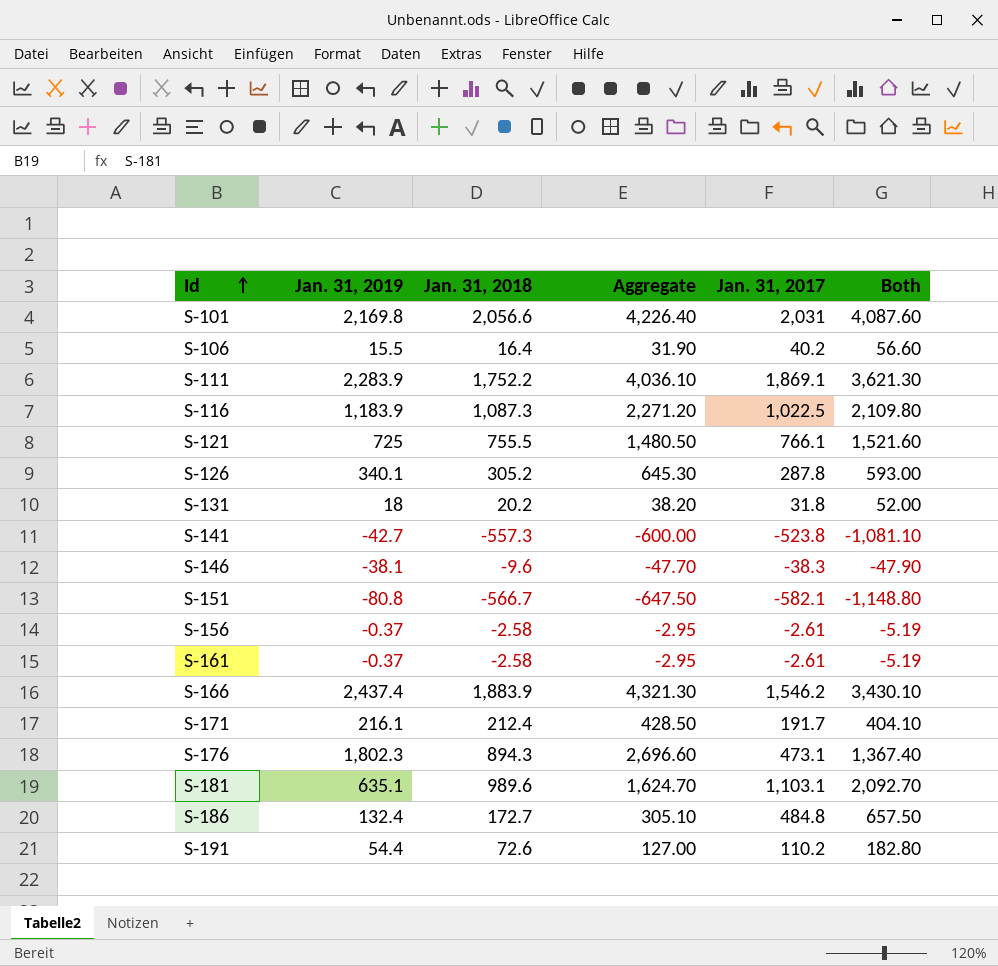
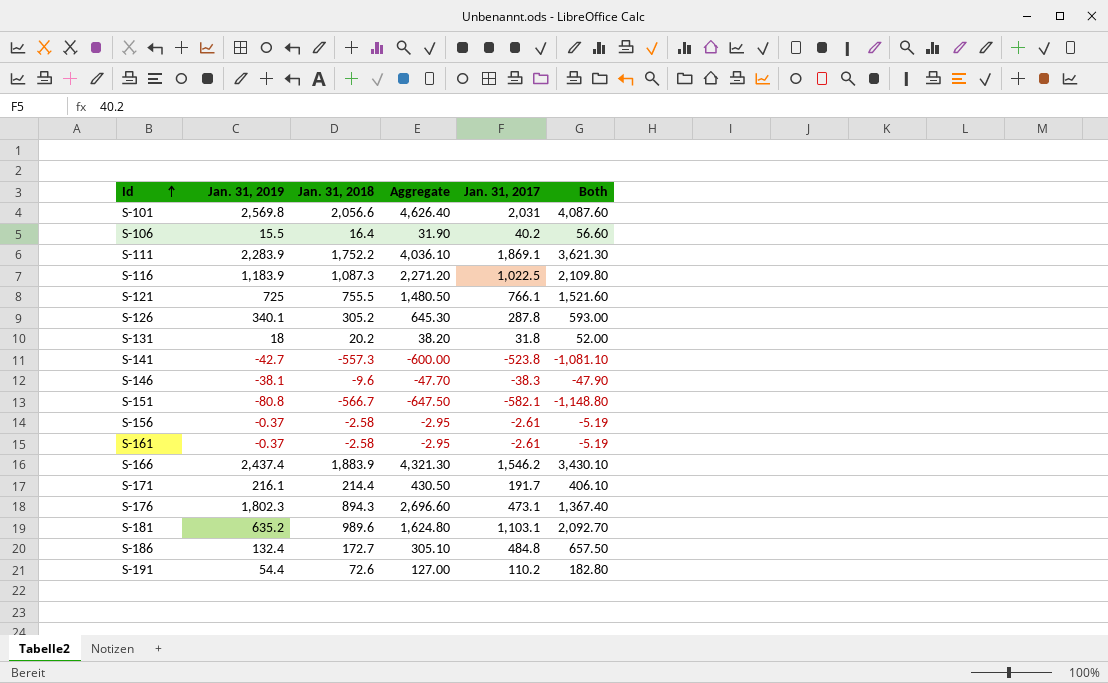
S-101 | Jan. 31, 2019: 2,169.8 -> 2,569.8
S-101 | Aggregate: 4,226.40 -> 4,626.40
S-171 | Jan. 31, 2018: 212.4 -> 214.4
S-171 | Aggregate: 428.50 -> 430.50
S-171 | Both: 404.10 -> 406.10
S-181 | Jan. 31, 2019: 635.1 -> 635.2
S-181 | Aggregate: 1,624.70 -> 1,624.80

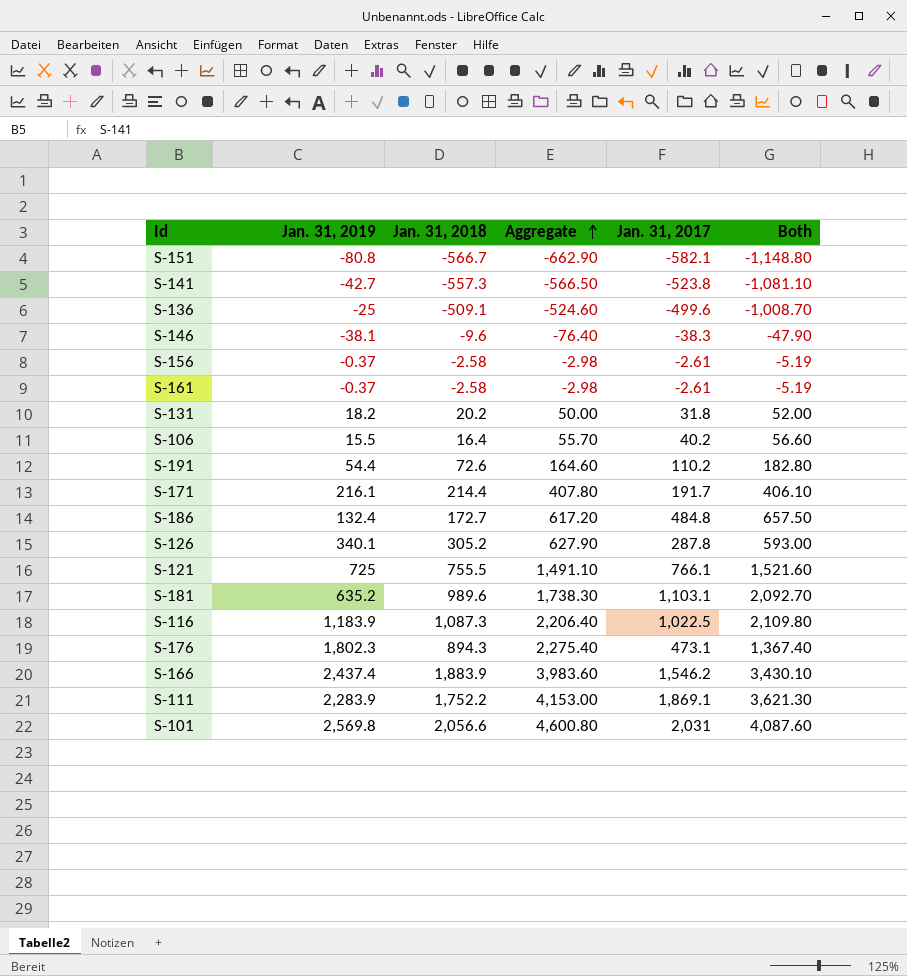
row order: Id ascending -> Aggregate ascending
column Aggregate | formula: [Jan. 31, 2019] + [Jan. 31, 2018] -> [Jan. 31, 2019] + [Jan. 31, 2017]
row S-136: none -> -25 | -509.1 | -524.60 | -499.6 | -1,008.70
S-131 | Jan. 31, 2019: 18 -> 18.2

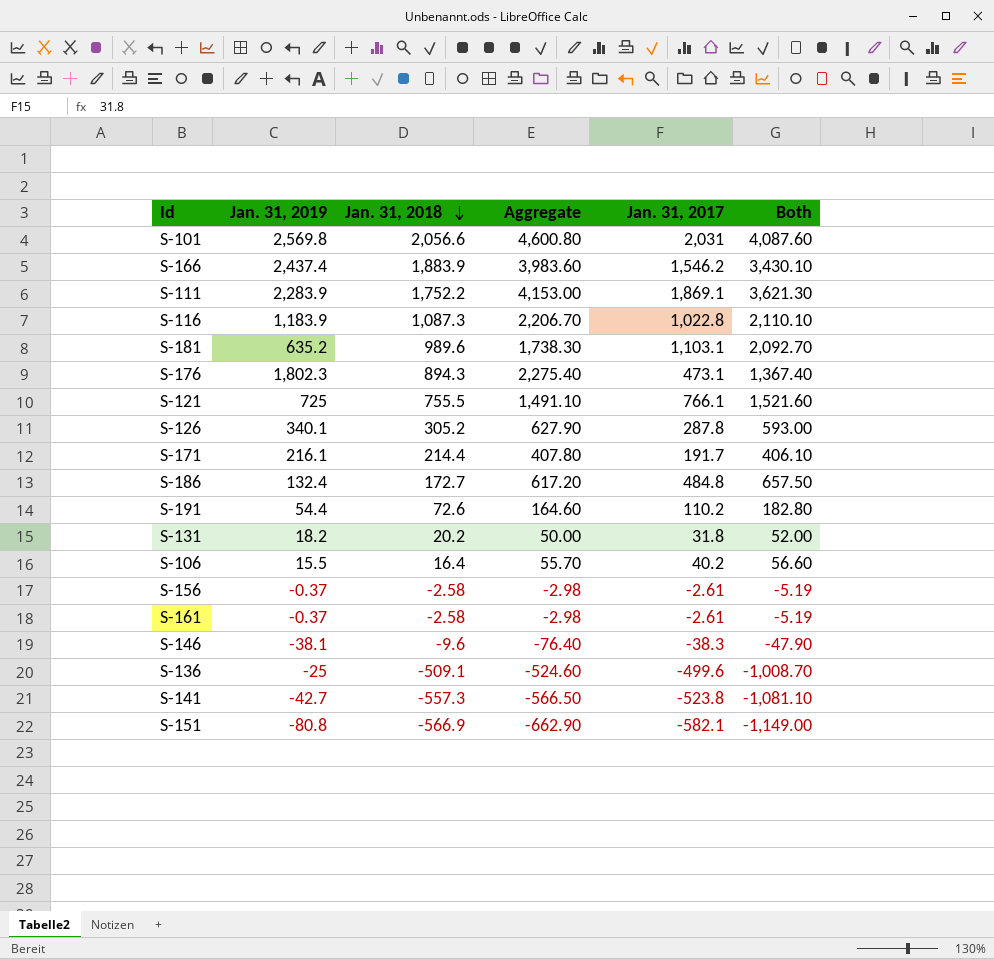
row order: Aggregate ascending -> Jan. 31, 2018 descending
S-116 | Aggregate: 2,206.40 -> 2,206.70
S-116 | Jan. 31, 2017: 1,022.5 -> 1,022.8
S-116 | Both: 2,109.80 -> 2,110.10
S-151 | Jan. 31, 2018: -566.7 -> -566.9
S-151 | Both: -1,148.80 -> -1,149.00

